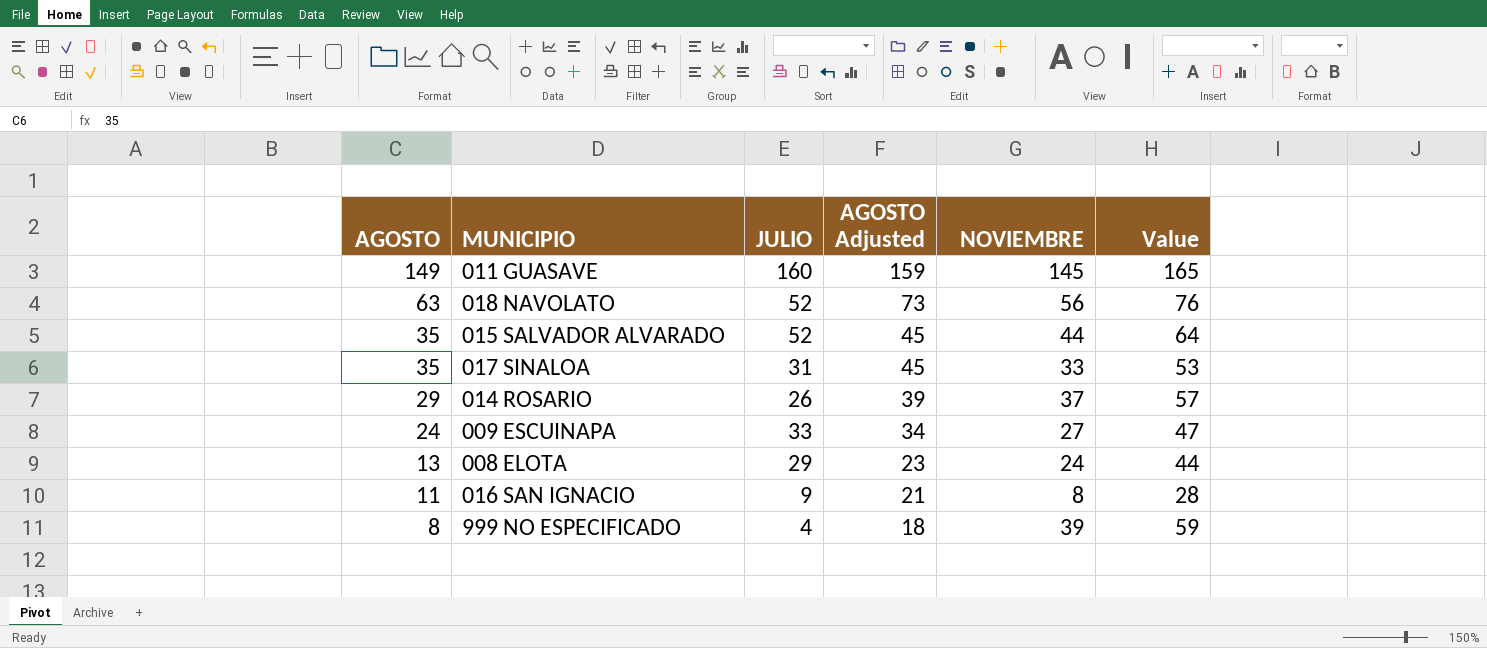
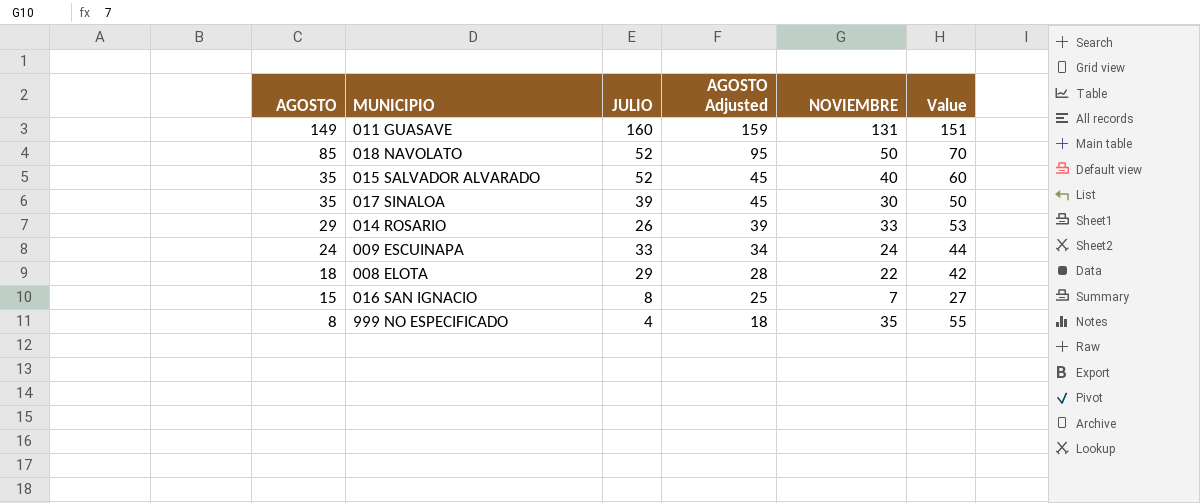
011 GUASAVE | NOVIEMBRE: 145 -> 131
011 GUASAVE | Value: 165 -> 151
018 NAVOLATO | AGOSTO: 63 -> 85
018 NAVOLATO | AGOSTO Adjusted: 73 -> 95
018 NAVOLATO | NOVIEMBRE: 56 -> 50
018 NAVOLATO | Value: 76 -> 70
015 SALVADOR ALVARADO | NOVIEMBRE: 44 -> 40
015 SALVADOR ALVARADO | Value: 64 -> 60
017 SINALOA | JULIO: 31 -> 39
017 SINALOA | NOVIEMBRE: 33 -> 30
017 SINALOA | Value: 53 -> 50
014 ROSARIO | NOVIEMBRE: 37 -> 33
014 ROSARIO | Value: 57 -> 53
009 ESCUINAPA | NOVIEMBRE: 27 -> 24
009 ESCUINAPA | Value: 47 -> 44
008 ELOTA | AGOSTO: 13 -> 18
008 ELOTA | AGOSTO Adjusted: 23 -> 28
008 ELOTA | NOVIEMBRE: 24 -> 22
008 ELOTA | Value: 44 -> 42
016 SAN IGNACIO | AGOSTO: 11 -> 15
016 SAN IGNACIO | JULIO: 9 -> 8
016 SAN IGNACIO | AGOSTO Adjusted: 21 -> 25
016 SAN IGNACIO | NOVIEMBRE: 8 -> 7
016 SAN IGNACIO | Value: 28 -> 27
999 NO ESPECIFICADO | NOVIEMBRE: 39 -> 35
999 NO ESPECIFICADO | Value: 59 -> 55

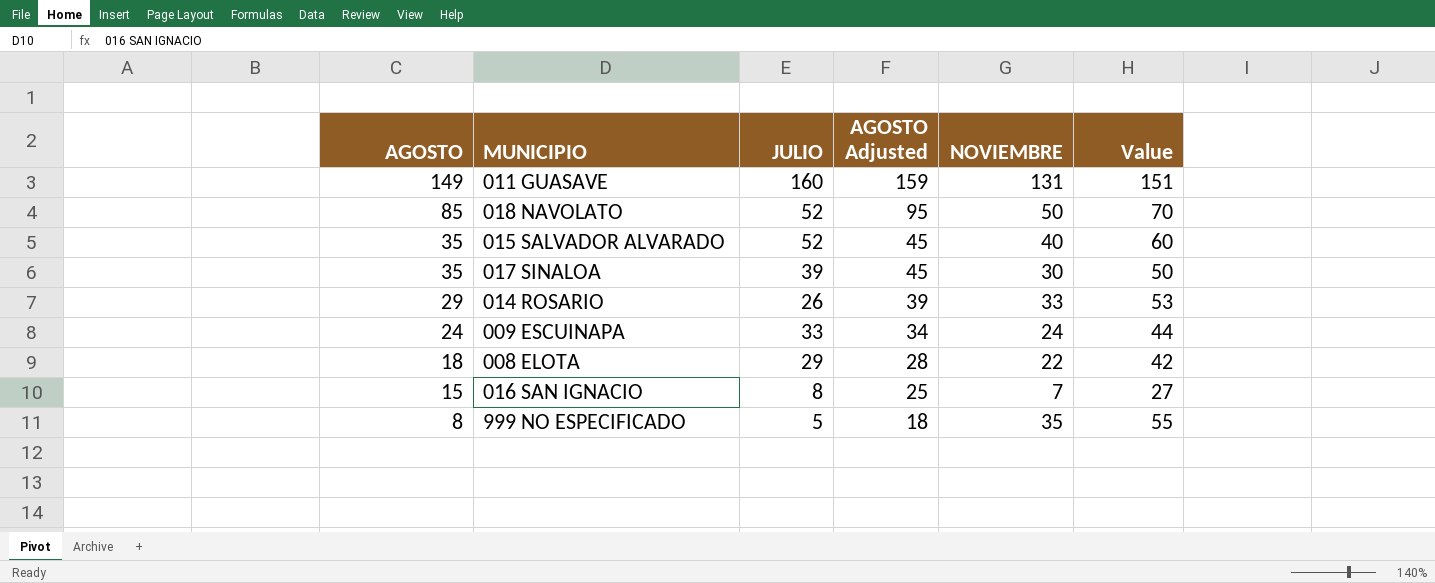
999 NO ESPECIFICADO | JULIO: 4 -> 5

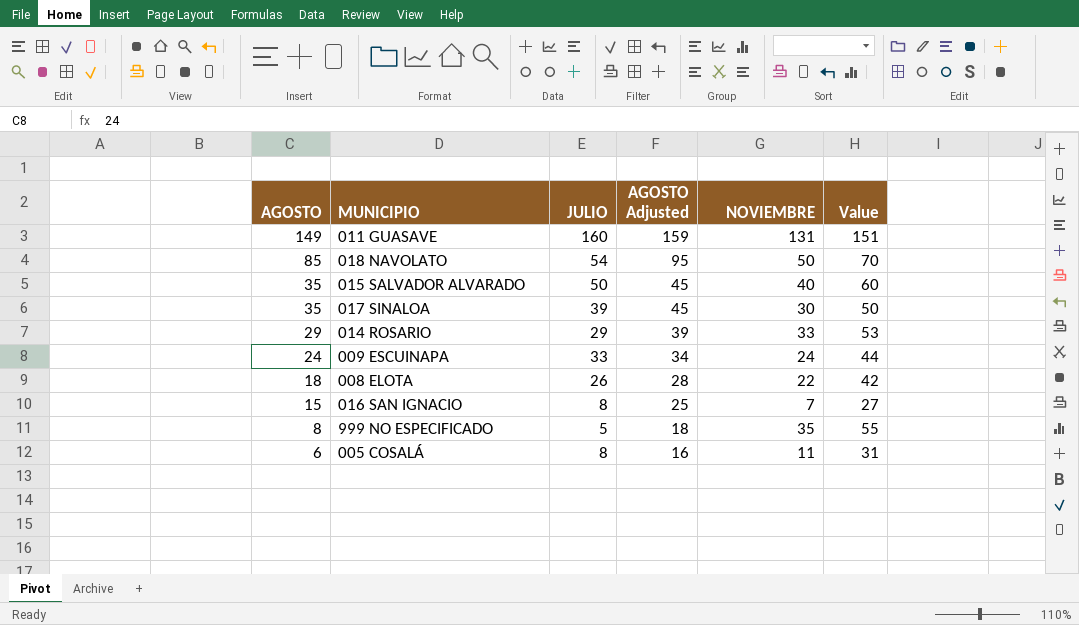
018 NAVOLATO | JULIO: 52 -> 54
015 SALVADOR ALVARADO | JULIO: 52 -> 50
014 ROSARIO | JULIO: 26 -> 29
008 ELOTA | JULIO: 29 -> 26
row 005 COSALÁ: none -> 6 | 8 | 16 | 11 | 31

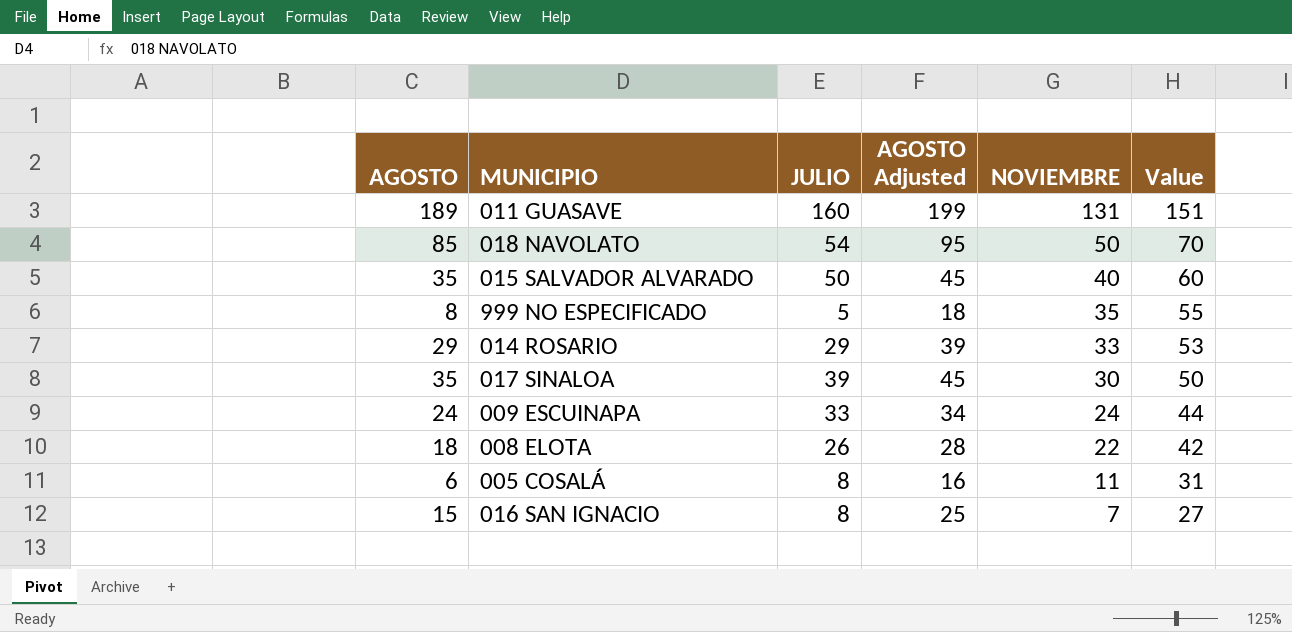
row order: AGOSTO descending -> NOVIEMBRE descending
011 GUASAVE | AGOSTO: 149 -> 189
011 GUASAVE | AGOSTO Adjusted: 159 -> 199

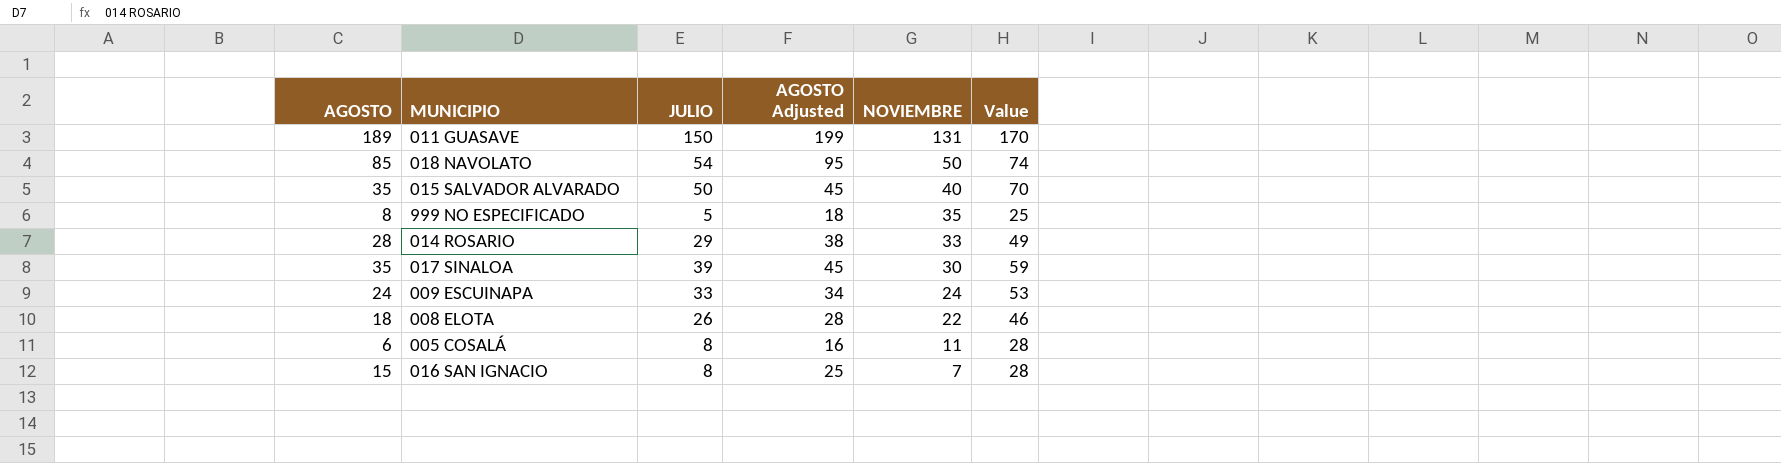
column Value | formula: [NOVIEMBRE] + 20 -> [JULIO] + 20
011 GUASAVE | JULIO: 160 -> 150
014 ROSARIO | AGOSTO: 29 -> 28
014 ROSARIO | AGOSTO Adjusted: 39 -> 38

